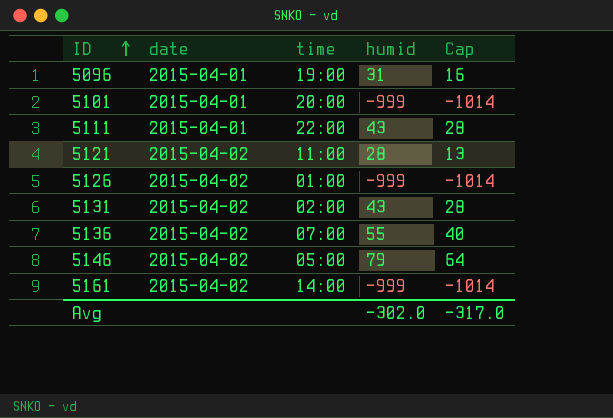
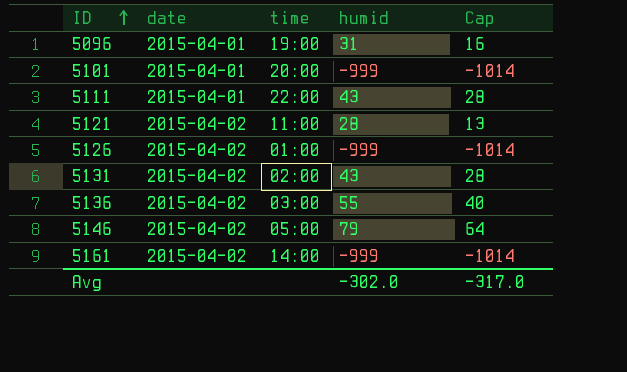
5136 | time: 07:00 -> 03:00

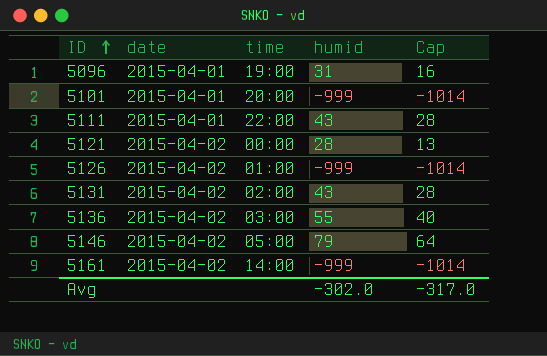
5121 | time: 11:00 -> 00:00

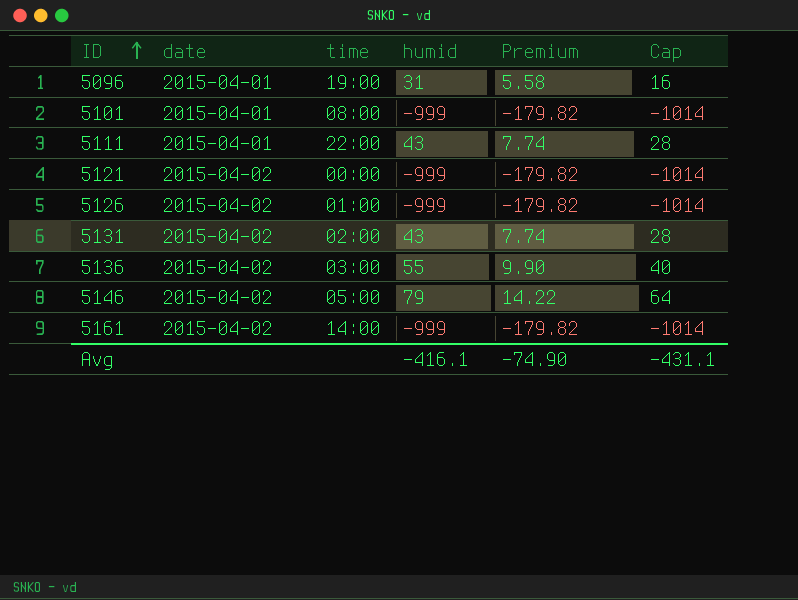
column Premium | formula: none -> [humid] * 0.18
5101 | time: 20:00 -> 08:00
5121 | humid: 28 -> -999
5121 | Cap: 13 -> -1014
Avg | humid: -302.0 -> -416.1
Avg | Cap: -317.0 -> -431.1

